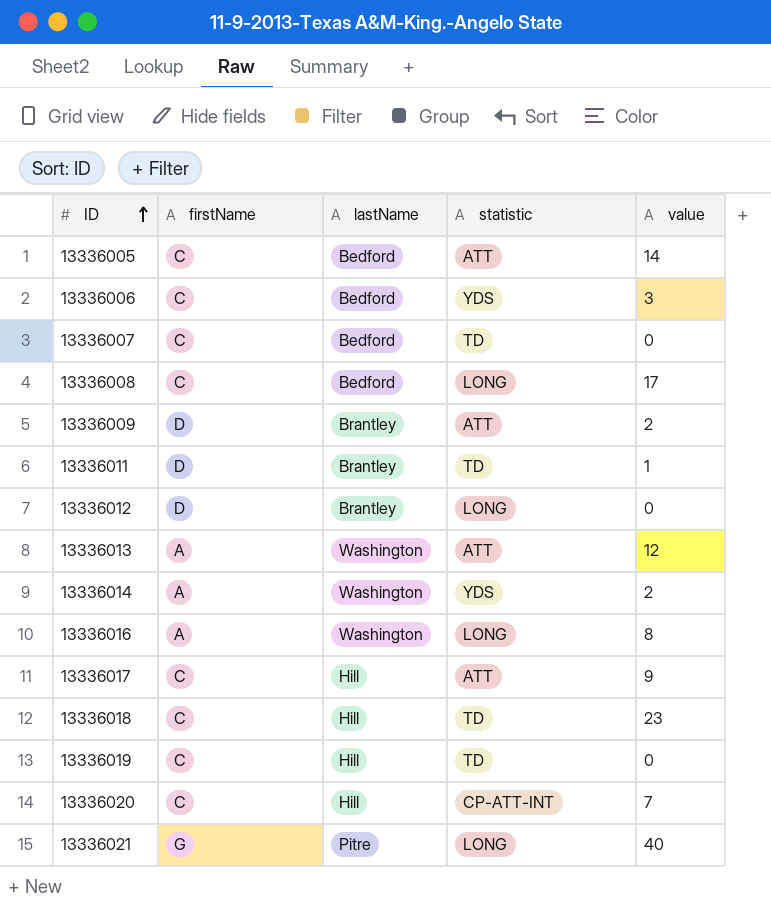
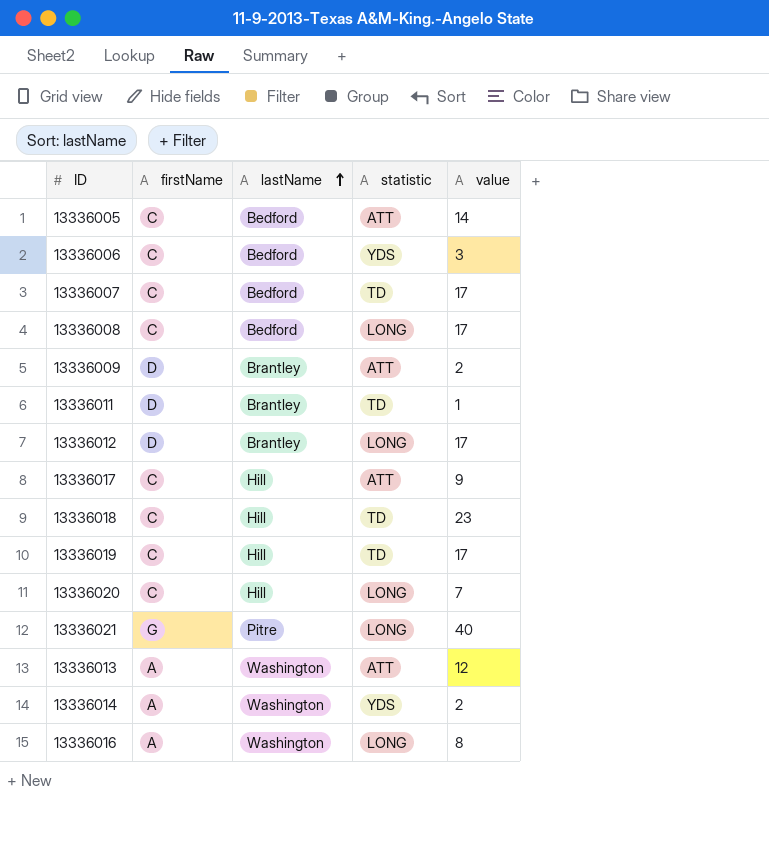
row order: ID ascending -> lastName ascending
13336007 | value: 0 -> 17
13336012 | value: 0 -> 17
13336019 | value: 0 -> 17
13336020 | statistic: CP-ATT-INT -> LONG

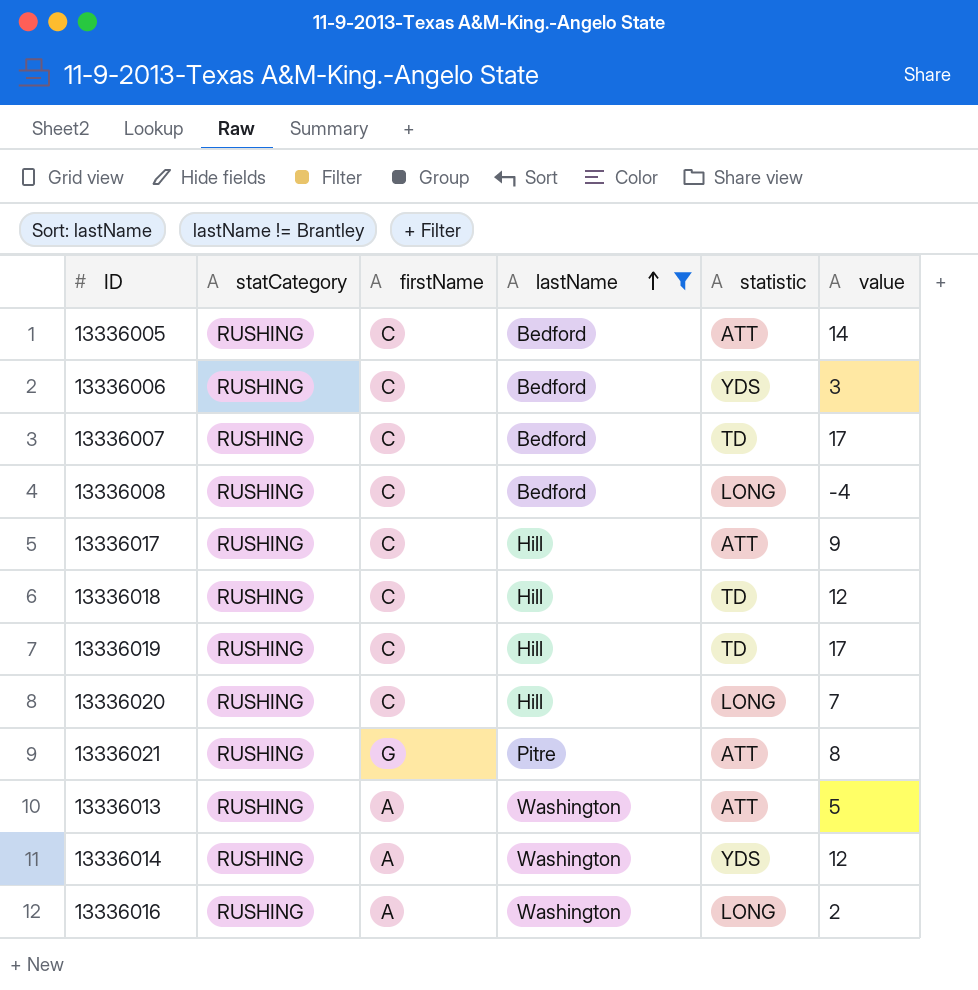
filter: none -> lastName != Brantley
column statCategory | position: none -> 2
13336008 | value: 17 -> -4
13336018 | value: 23 -> 12
13336021 | statistic: LONG -> ATT
13336021 | value: 40 -> 8
13336013 | value: 12 -> 5
13336014 | value: 2 -> 12
13336016 | value: 8 -> 2

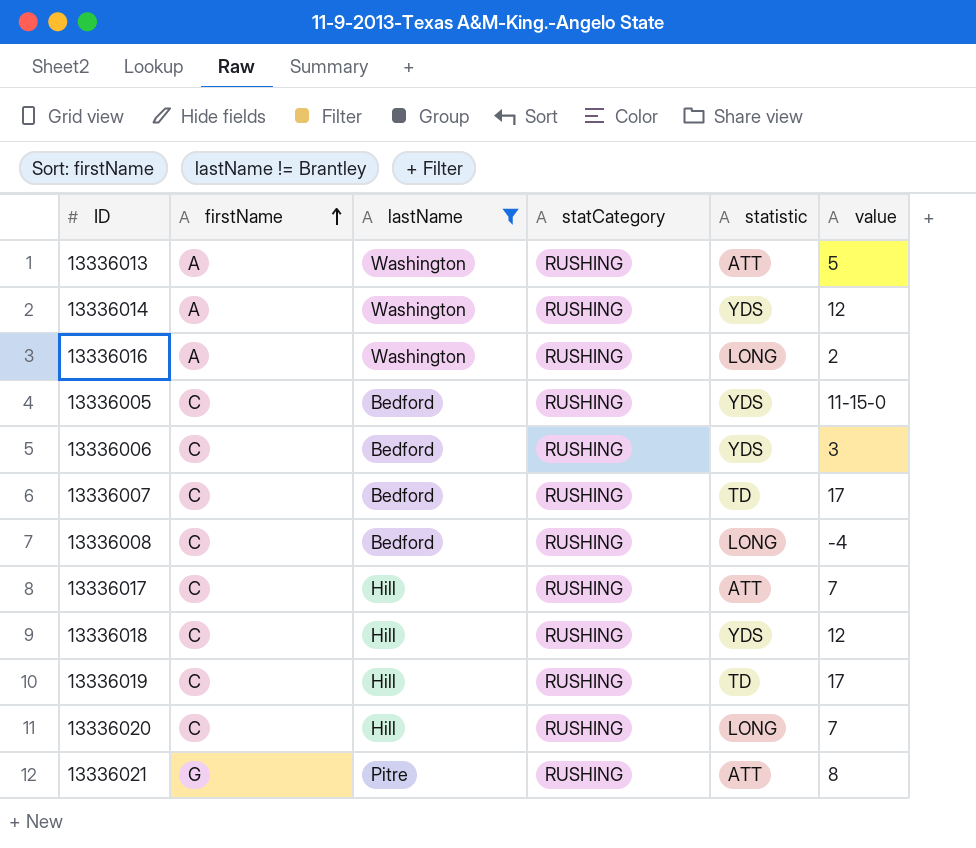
row order: lastName ascending -> firstName ascending
column statCategory | position: 2 -> 4
13336005 | statistic: ATT -> YDS
13336005 | value: 14 -> 11-15-0
13336017 | value: 9 -> 7
13336018 | statistic: TD -> YDS

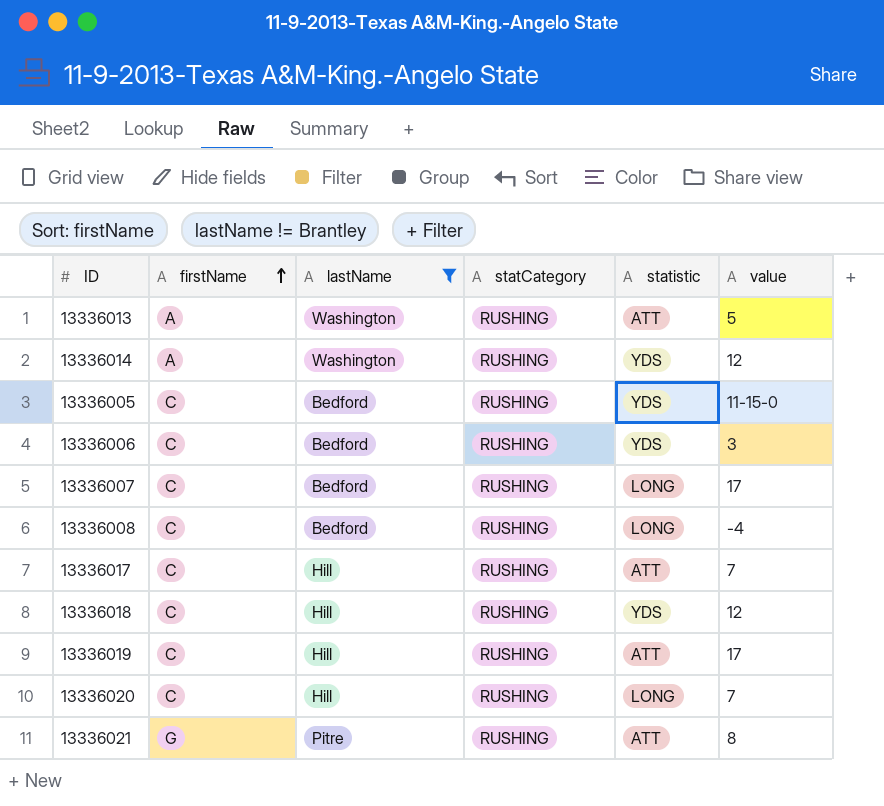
row 13336016: A | Washington | RUSHING | LONG | 2 -> none
13336007 | statistic: TD -> LONG
13336019 | statistic: TD -> ATT

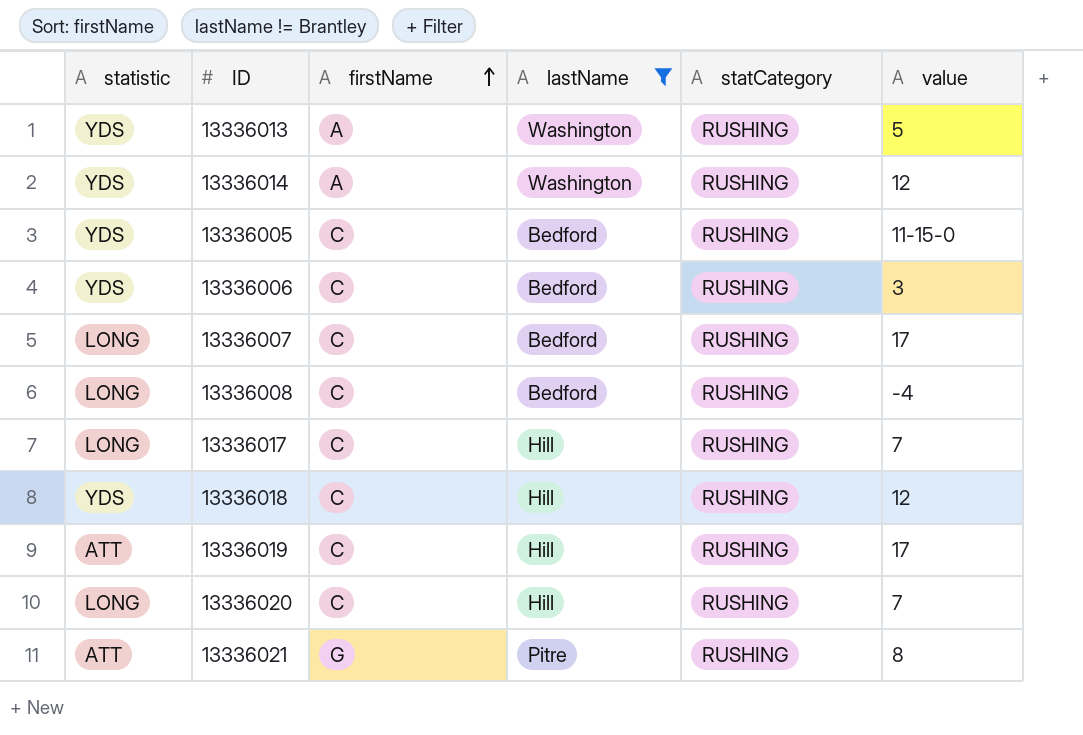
column statistic | position: 5 -> 1
13336013 | statistic: ATT -> YDS
13336017 | statistic: ATT -> LONG

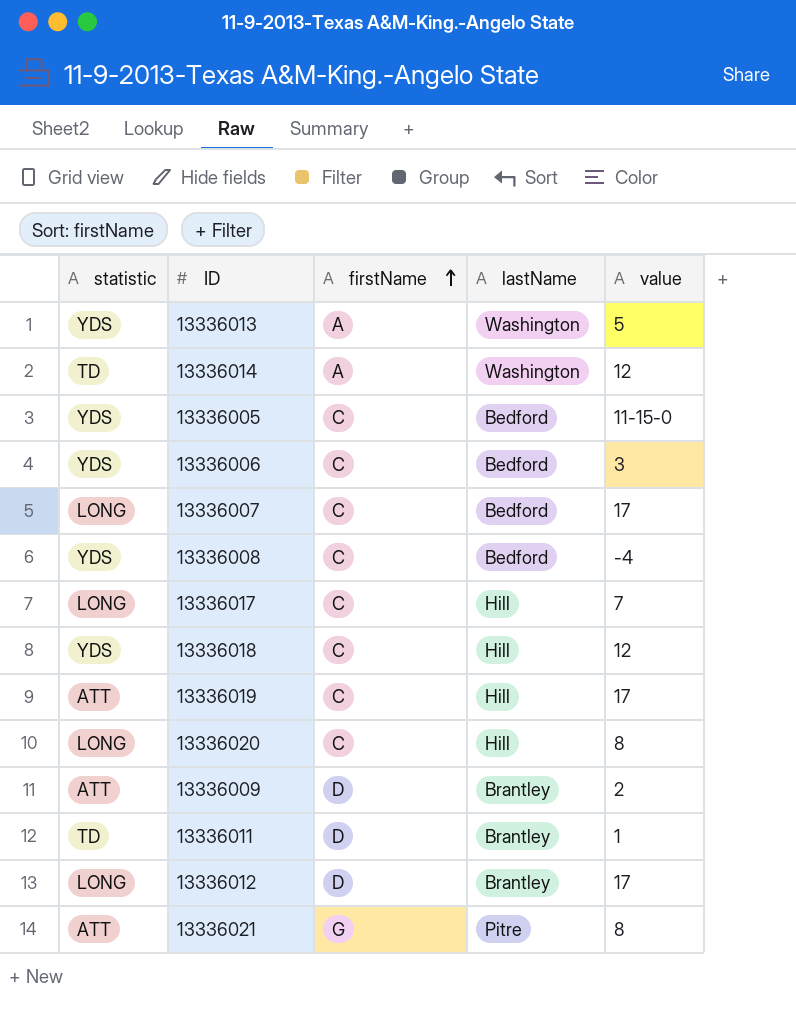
filter: lastName != Brantley -> none
column statCategory | position: 5 -> none
13336014 | statistic: YDS -> TD
13336008 | statistic: LONG -> YDS
13336020 | value: 7 -> 8

